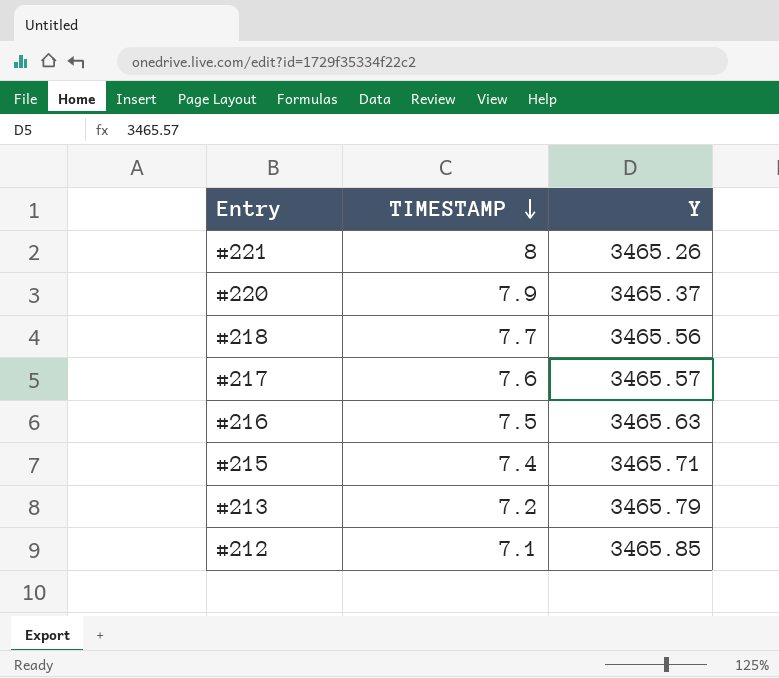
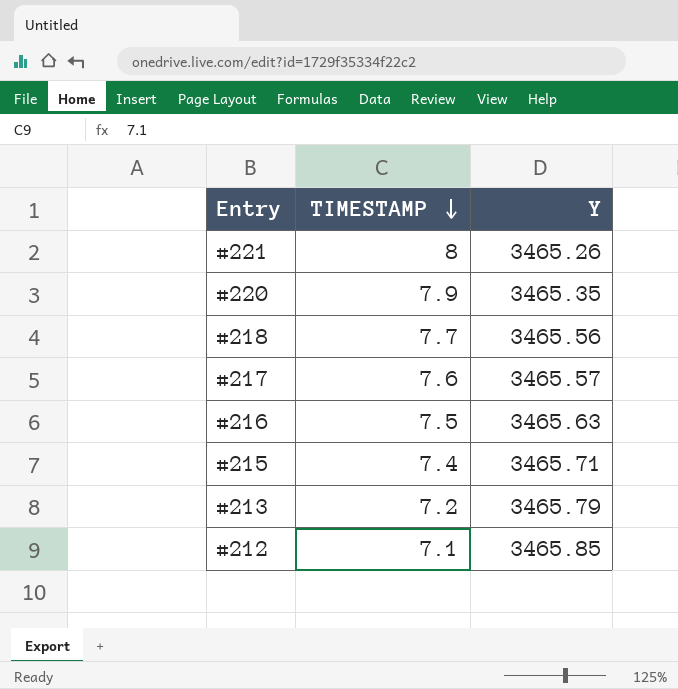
#220 | Y: 3465.37 -> 3465.35

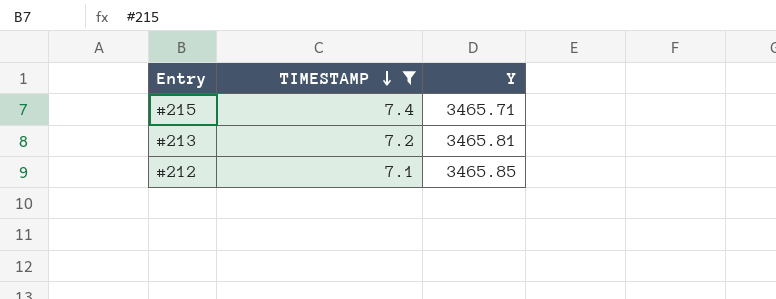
filter: none -> TIMESTAMP <= 7.4
#213 | Y: 3465.79 -> 3465.81

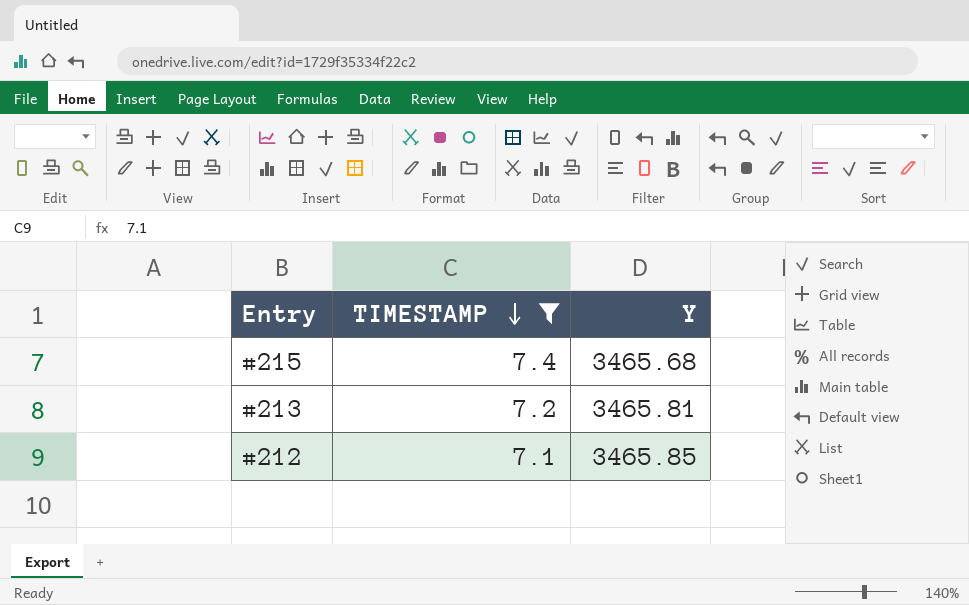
#215 | Y: 3465.71 -> 3465.68

